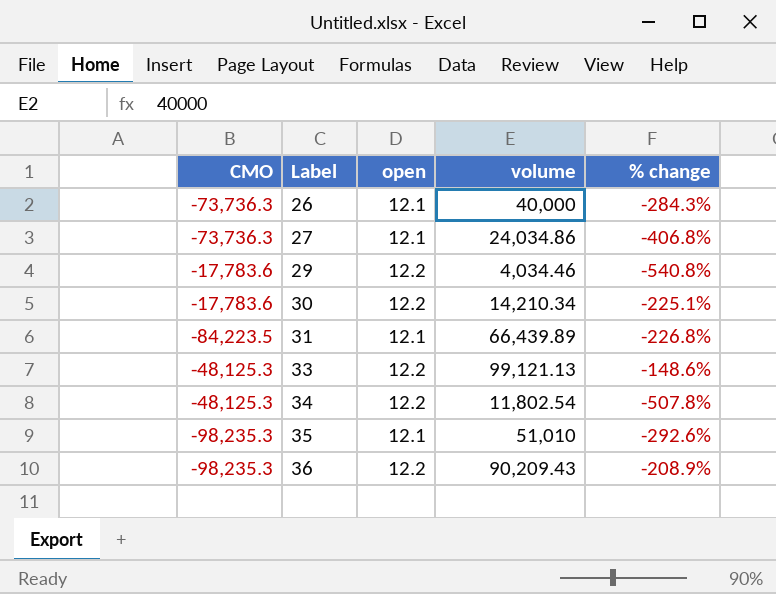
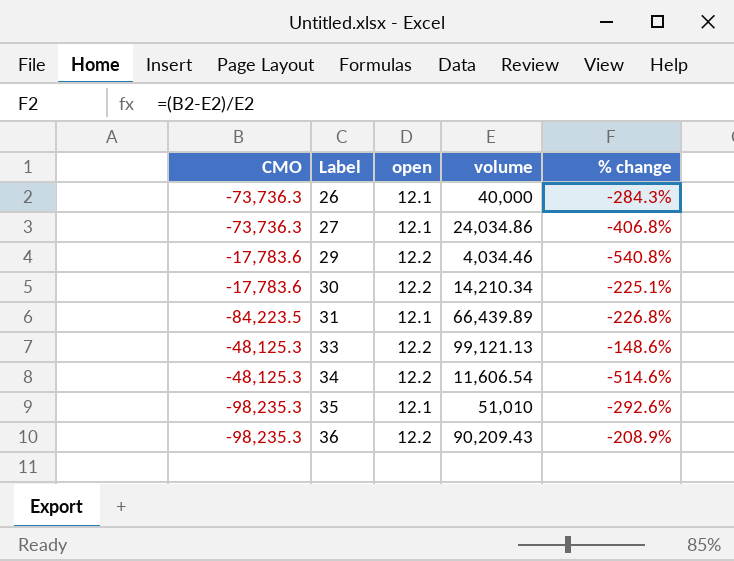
34 | volume: 11,802.54 -> 11,606.54
34 | % change: -507.8% -> -514.6%

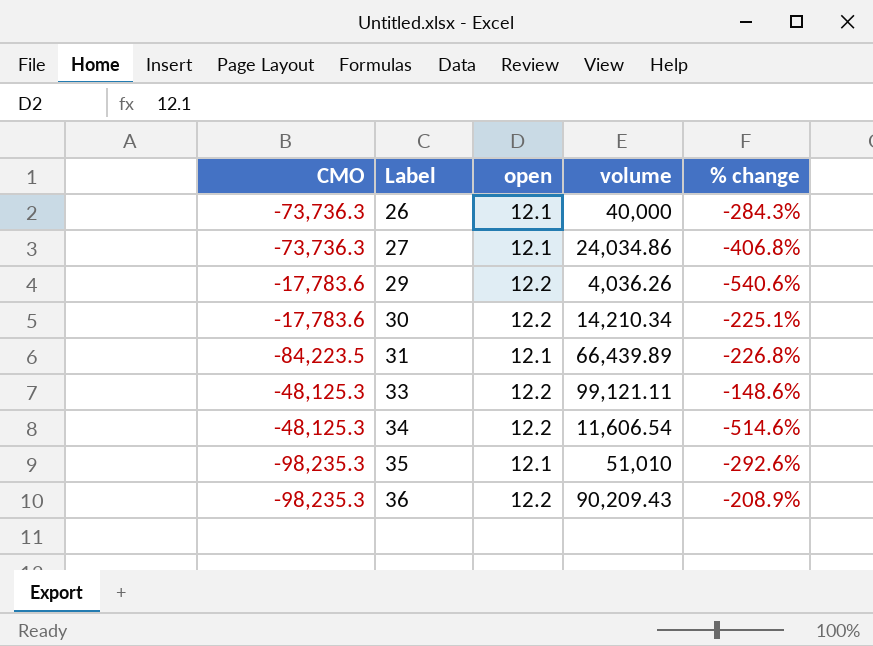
29 | volume: 4,034.46 -> 4,036.26
29 | % change: -540.8% -> -540.6%
33 | volume: 99,121.13 -> 99,121.11

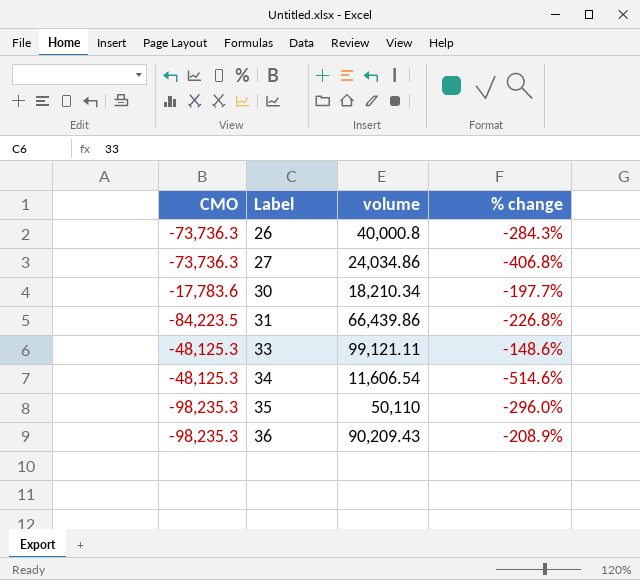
column open | position: 3 -> none
row 29: -17,783.6 | 12.2 | 4,036.26 | -540.6% -> none
26 | volume: 40,000 -> 40,000.8
30 | volume: 14,210.34 -> 18,210.34
30 | % change: -225.1% -> -197.7%
31 | volume: 66,439.89 -> 66,439.86
35 | volume: 51,010 -> 50,110
35 | % change: -292.6% -> -296.0%

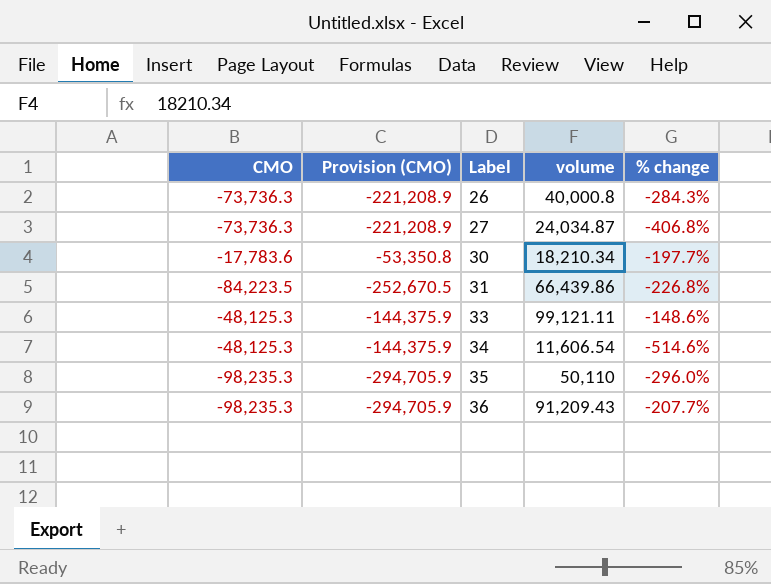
column Provision (CMO) | formula: none -> [CMO] * 3
27 | volume: 24,034.86 -> 24,034.87
36 | volume: 90,209.43 -> 91,209.43
36 | % change: -208.9% -> -207.7%

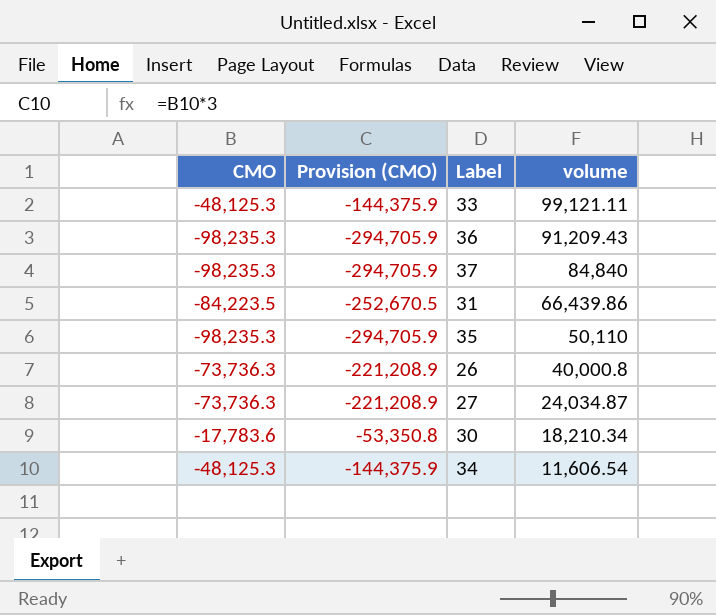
row order: Label ascending -> volume descending
column % change | formula: ([CMO] - [volume]) / [volume] -> none
row 37: none -> -98,235.3 | -294,705.9 | 84,840

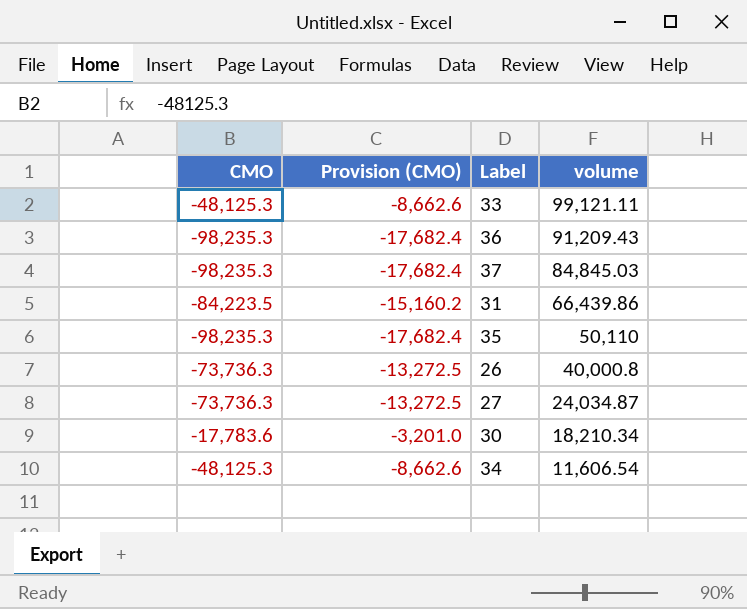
column Provision (CMO) | formula: [CMO] * 3 -> [CMO] * 0.18
37 | volume: 84,840 -> 84,845.03

